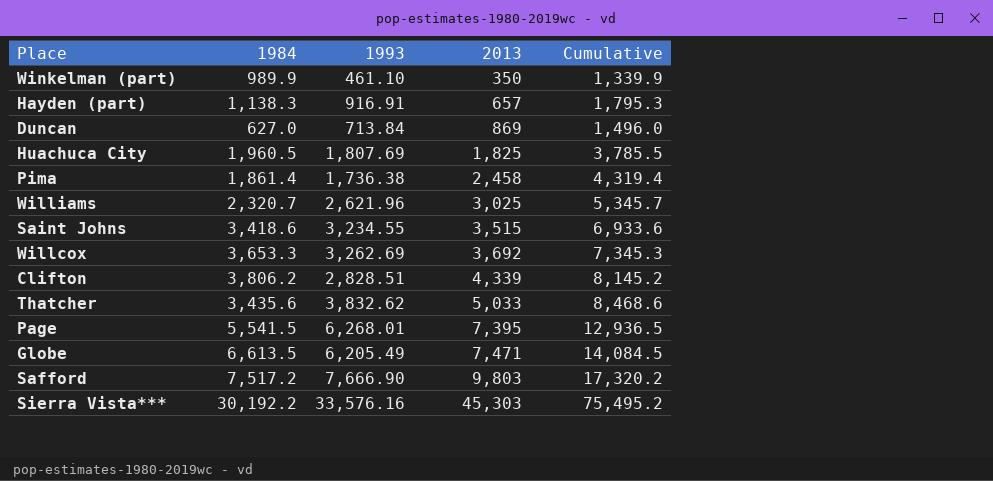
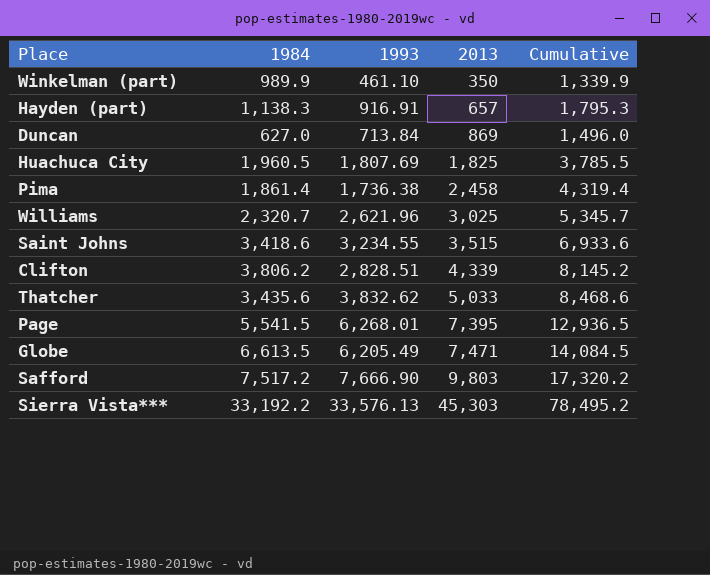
row Willcox: 3,653.3 | 3,262.69 | 3,692 | 7,345.3 -> none
Sierra Vista*** | 1984: 30,192.2 -> 33,192.2
Sierra Vista*** | 1993: 33,576.16 -> 33,576.13
Sierra Vista*** | Cumulative: 75,495.2 -> 78,495.2

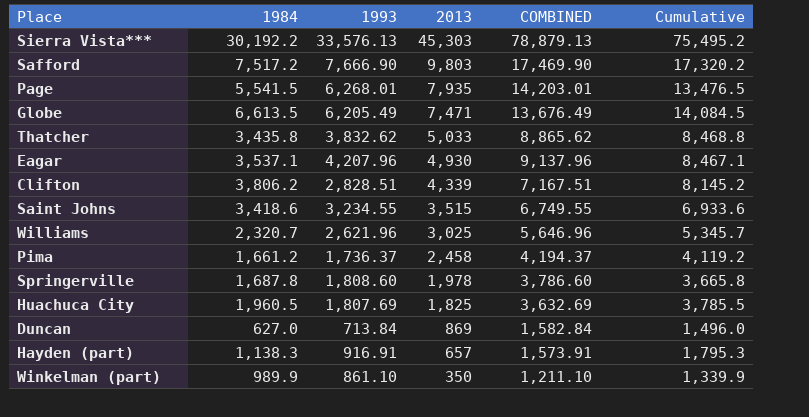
row order: 2013 ascending -> 2013 descending
column COMBINED | formula: none -> [1993] + [2013]
Sierra Vista*** | 1984: 33,192.2 -> 30,192.2
Sierra Vista*** | Cumulative: 78,495.2 -> 75,495.2
Page | 2013: 7,395 -> 7,935
Page | Cumulative: 12,936.5 -> 13,476.5
Thatcher | 1984: 3,435.6 -> 3,435.8
Thatcher | Cumulative: 8,468.6 -> 8,468.8
row Eagar: none -> 3,537.1 | 4,207.96 | 4,930 | 9,137.96 | 8,467.1
Pima | 1984: 1,861.4 -> 1,661.2
Pima | 1993: 1,736.38 -> 1,736.37
Pima | Cumulative: 4,319.4 -> 4,119.2
row Springerville: none -> 1,687.8 | 1,808.60 | 1,978 | 3,786.60 | 3,665.8
Winkelman (part) | 1993: 461.10 -> 861.10

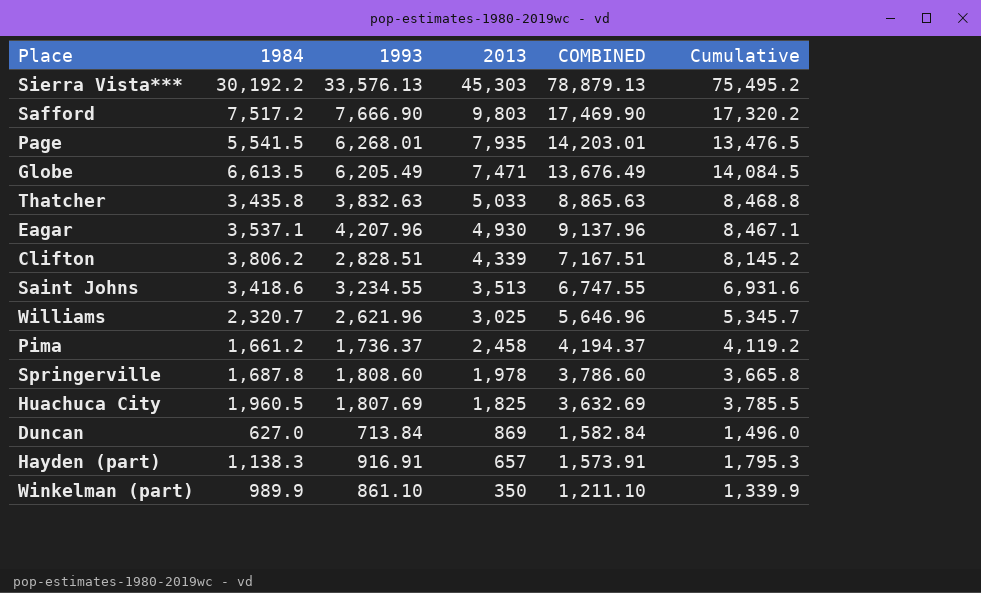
Thatcher | 1993: 3,832.62 -> 3,832.63
Thatcher | COMBINED: 8,865.62 -> 8,865.63
Saint Johns | 2013: 3,515 -> 3,513
Saint Johns | COMBINED: 6,749.55 -> 6,747.55
Saint Johns | Cumulative: 6,933.6 -> 6,931.6

